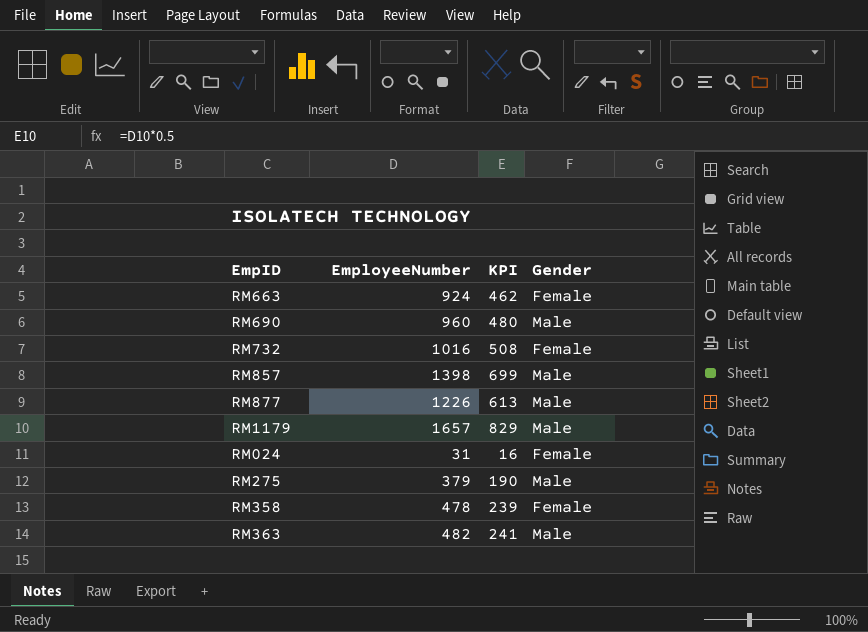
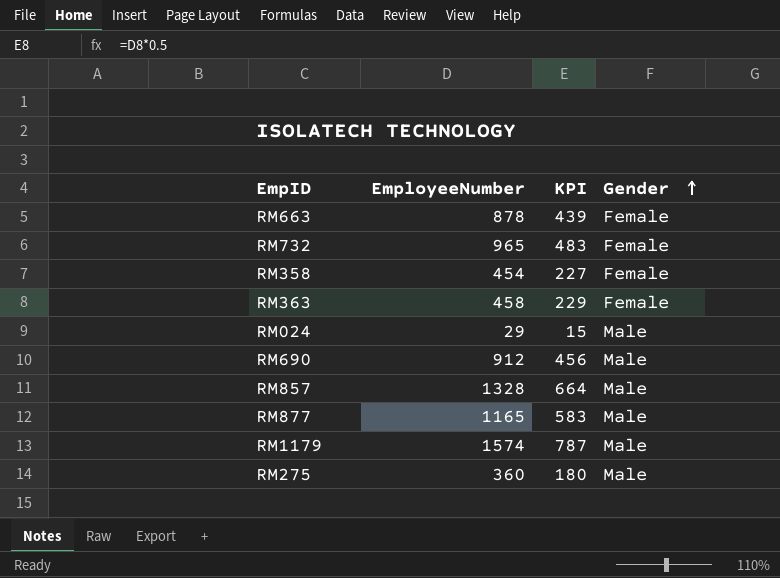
row order: none -> Gender ascending
RM663 | EmployeeNumber: 924 -> 878
RM663 | KPI: 462 -> 439
RM732 | EmployeeNumber: 1016 -> 965
RM732 | KPI: 508 -> 483
RM358 | EmployeeNumber: 478 -> 454
RM358 | KPI: 239 -> 227
RM363 | EmployeeNumber: 482 -> 458
RM363 | KPI: 241 -> 229
RM363 | Gender: Male -> Female
RM024 | EmployeeNumber: 31 -> 29
RM024 | KPI: 16 -> 15
RM024 | Gender: Female -> Male
RM690 | EmployeeNumber: 960 -> 912
RM690 | KPI: 480 -> 456
RM857 | EmployeeNumber: 1398 -> 1328
RM857 | KPI: 699 -> 664
RM877 | EmployeeNumber: 1226 -> 1165
RM877 | KPI: 613 -> 583
RM1179 | EmployeeNumber: 1657 -> 1574
RM1179 | KPI: 829 -> 787
RM275 | EmployeeNumber: 379 -> 360
RM275 | KPI: 190 -> 180

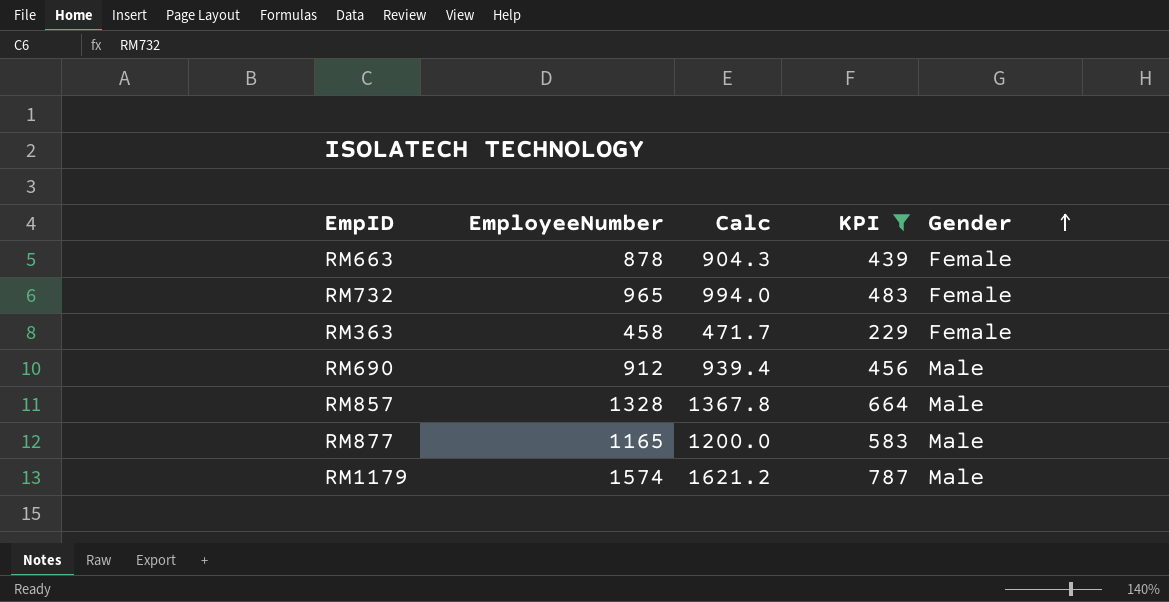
filter: none -> KPI >= 229
column Calc | formula: none -> [EmployeeNumber] * 1.03

